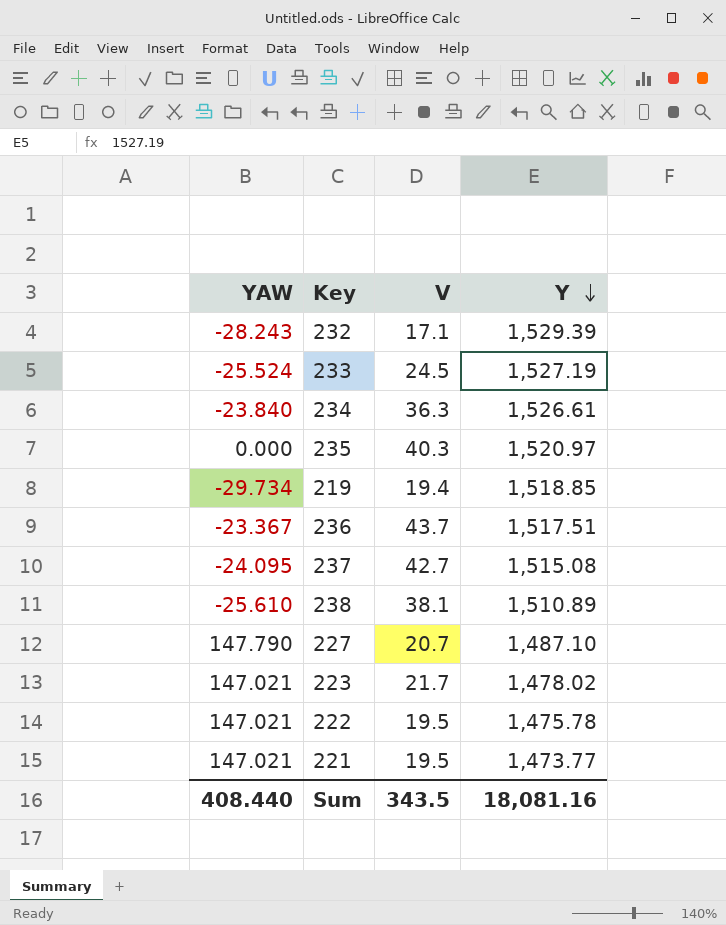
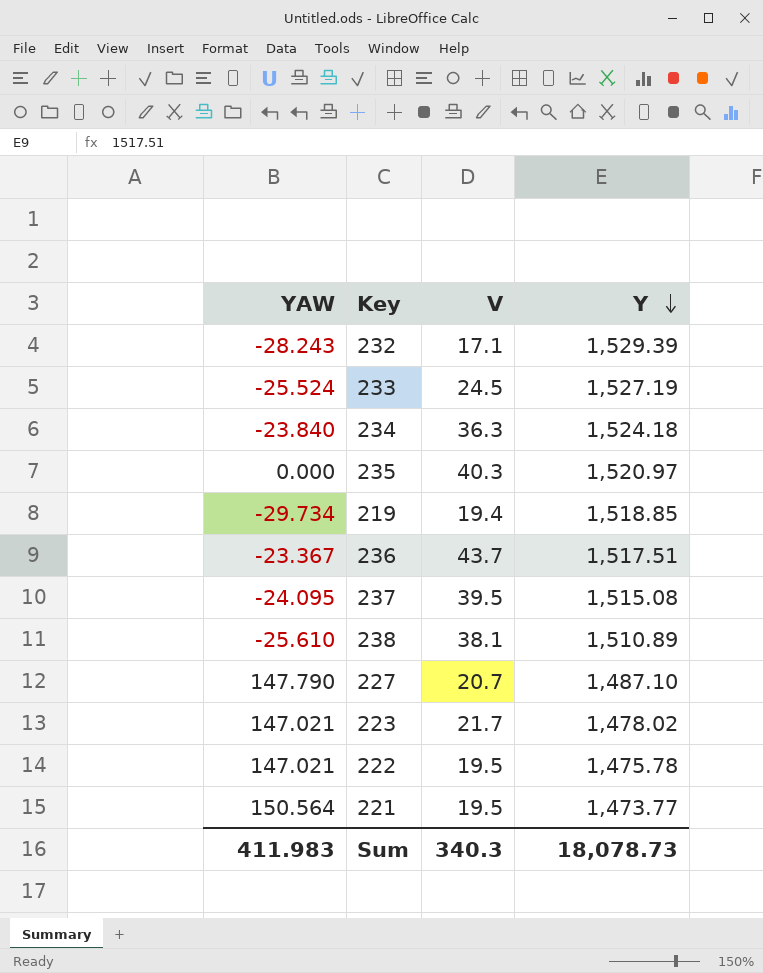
234 | Y: 1,526.61 -> 1,524.18
237 | V: 42.7 -> 39.5
221 | YAW: 147.021 -> 150.564
Sum | YAW: 408.440 -> 411.983
Sum | V: 343.5 -> 340.3
Sum | Y: 18,081.16 -> 18,078.73

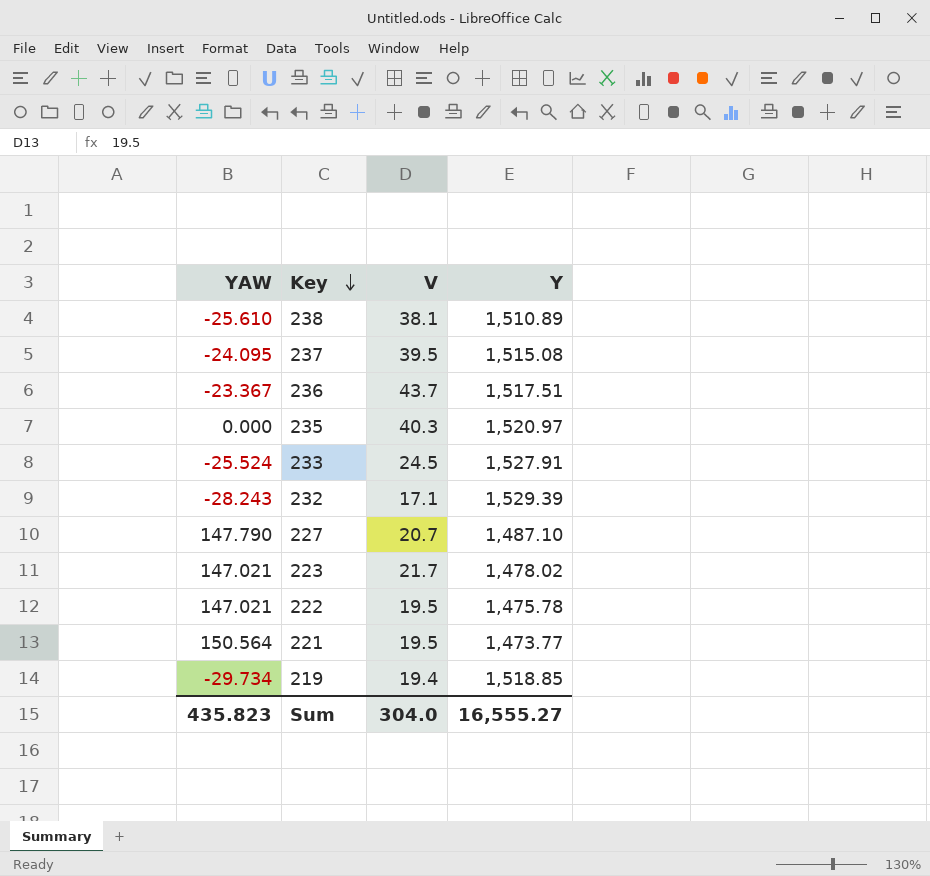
row order: Y descending -> Key descending
row 234: -23.840 | 36.3 | 1,524.18 -> none
233 | Y: 1,527.19 -> 1,527.91
Sum | YAW: 411.983 -> 435.823
Sum | V: 340.3 -> 304.0
Sum | Y: 18,078.73 -> 16,555.27

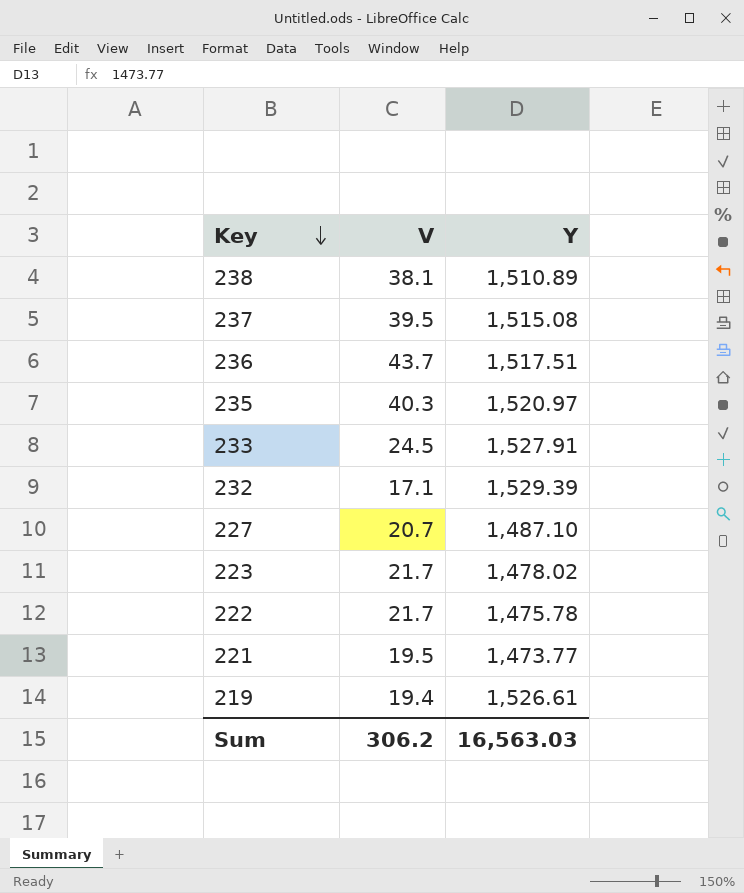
column YAW | position: 1 -> none
222 | V: 19.5 -> 21.7
219 | Y: 1,518.85 -> 1,526.61
Sum | V: 304.0 -> 306.2
Sum | Y: 16,555.27 -> 16,563.03

